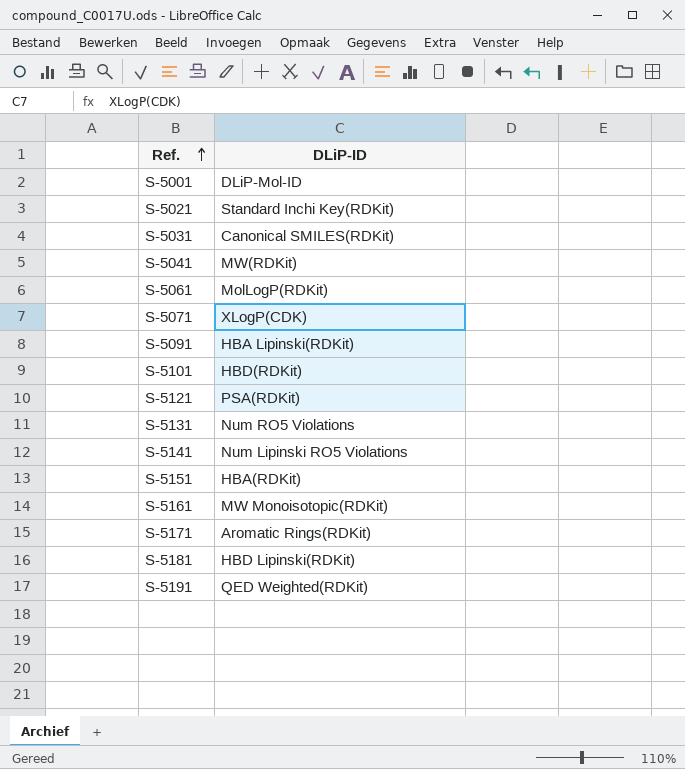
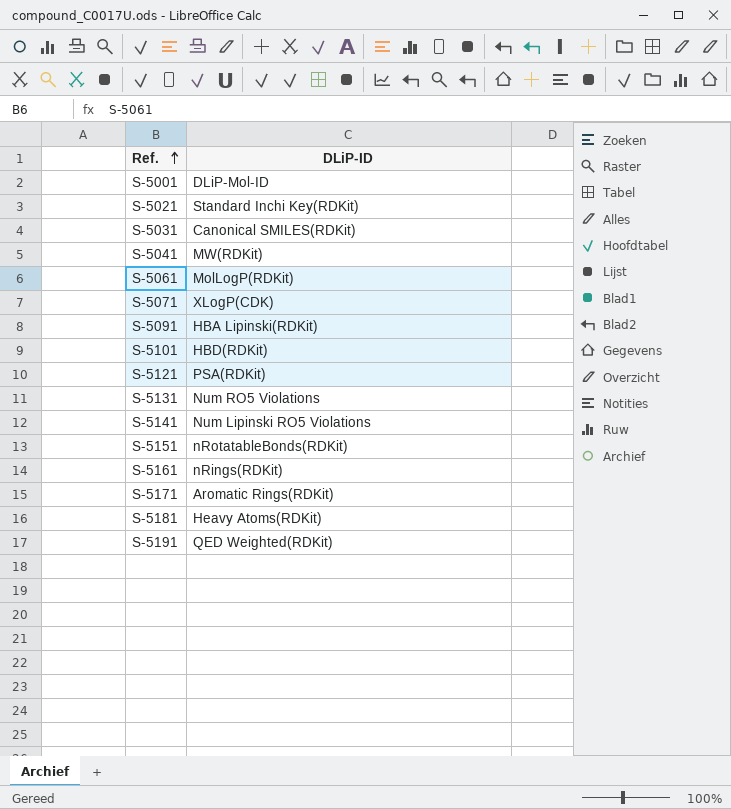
S-5151 | DLiP-ID: HBA(RDKit) -> nRotatableBonds(RDKit)
S-5161 | DLiP-ID: MW Monoisotopic(RDKit) -> nRings(RDKit)
S-5181 | DLiP-ID: HBD Lipinski(RDKit) -> Heavy Atoms(RDKit)

